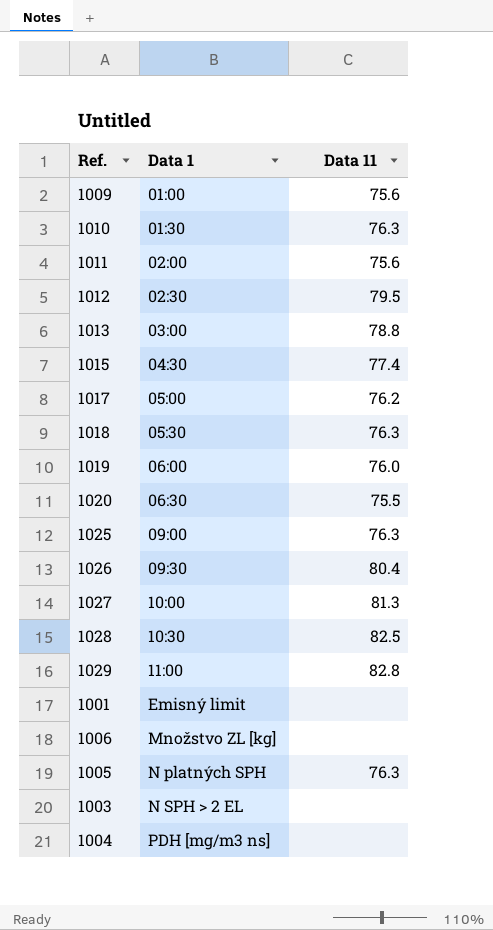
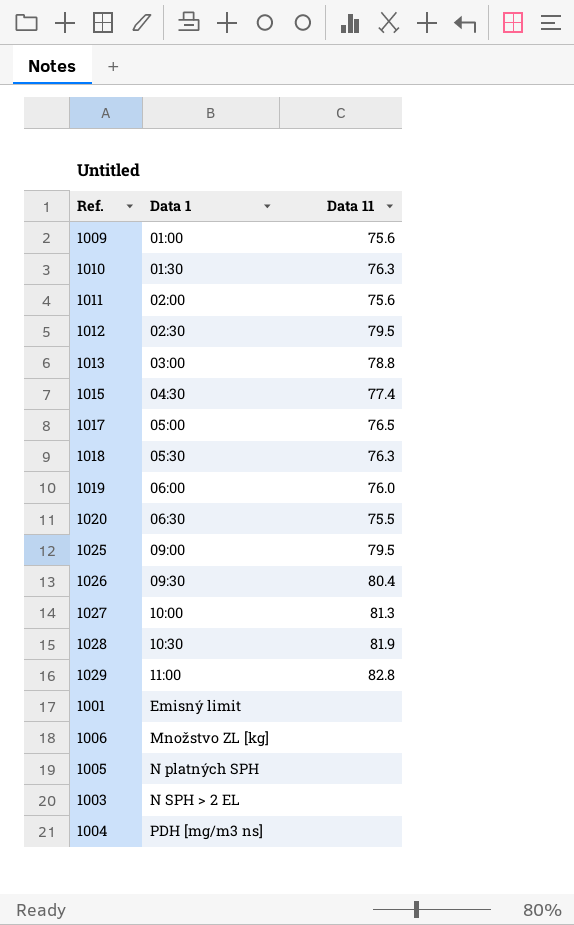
1017 | Data 11: 76.2 -> 76.5
1025 | Data 11: 76.3 -> 79.5
1028 | Data 11: 82.5 -> 81.9
1005 | Data 11: 76.3 -> none

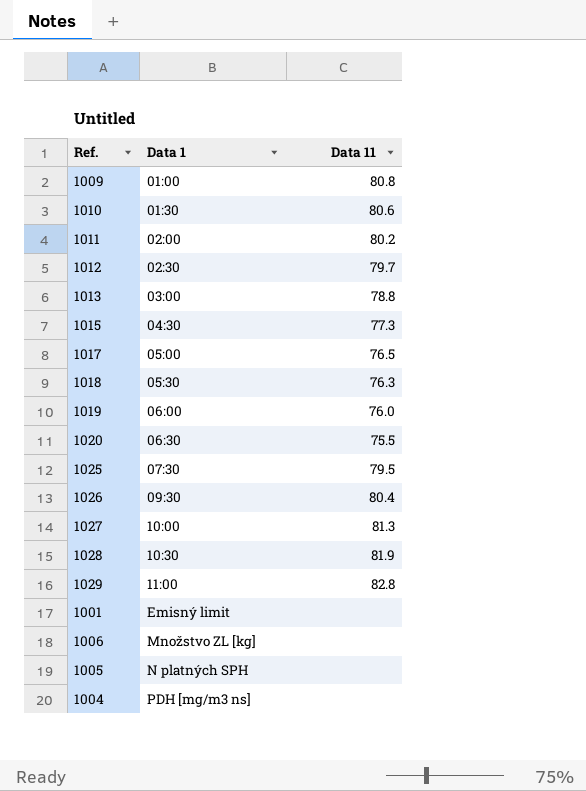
row 1003: N SPH > 2 EL | none -> none
1009 | Data 11: 75.6 -> 80.8
1010 | Data 11: 76.3 -> 80.6
1011 | Data 11: 75.6 -> 80.2
1012 | Data 11: 79.5 -> 79.7
1015 | Data 11: 77.4 -> 77.3
1025 | Data 1: 09:00 -> 07:30

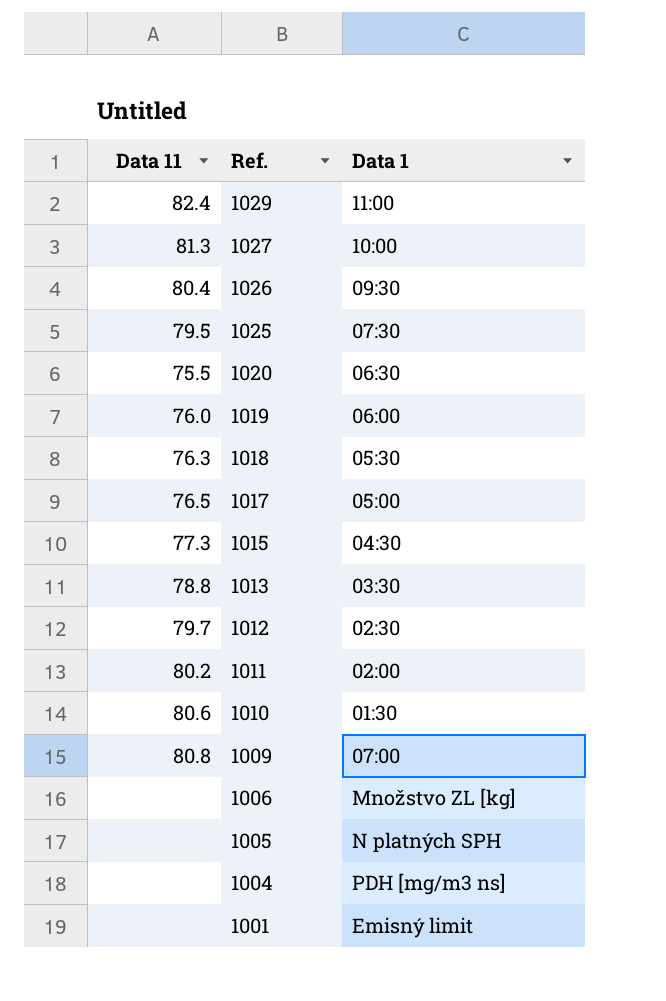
row order: Data 1 ascending -> Ref. descending
column Data 11 | position: 3 -> 1
row 1028: 10:30 | 81.9 -> none
1029 | Data 11: 82.8 -> 82.4
1013 | Data 1: 03:00 -> 03:30
1009 | Data 1: 01:00 -> 07:00

